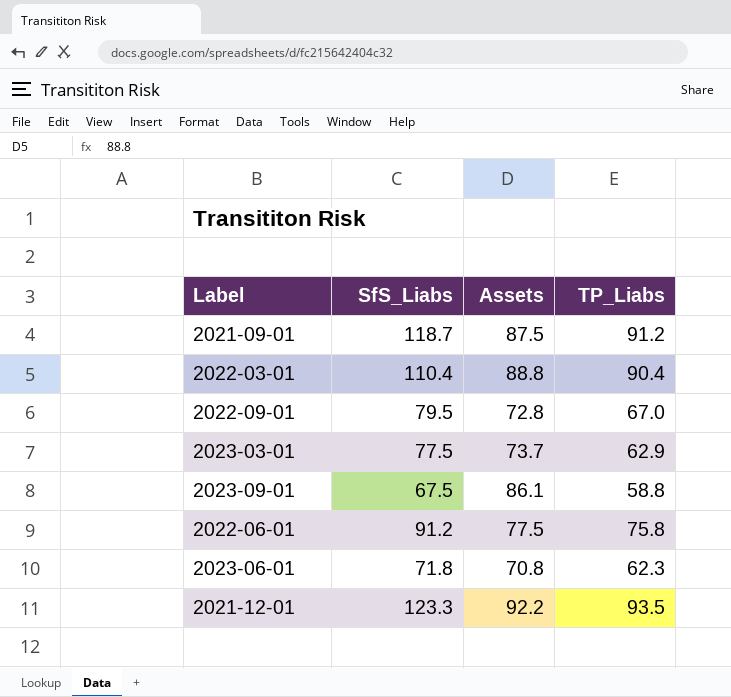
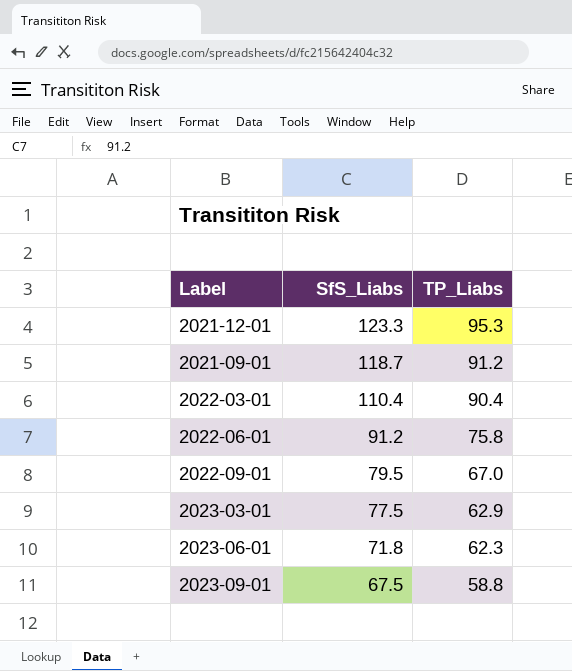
row order: none -> SfS_Liabs descending
column Assets | position: 3 -> none
2021-12-01 | TP_Liabs: 93.5 -> 95.3

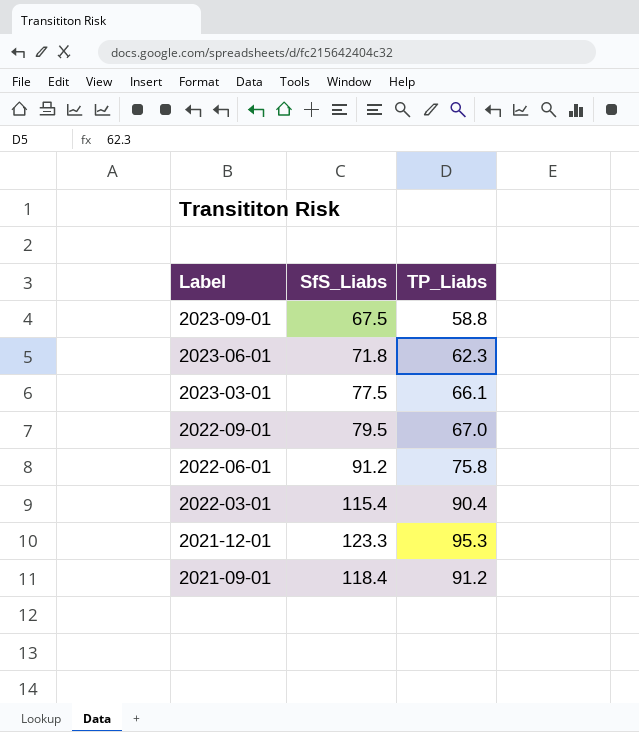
row order: SfS_Liabs descending -> Label descending
2023-03-01 | TP_Liabs: 62.9 -> 66.1
2022-03-01 | SfS_Liabs: 110.4 -> 115.4
2021-09-01 | SfS_Liabs: 118.7 -> 118.4

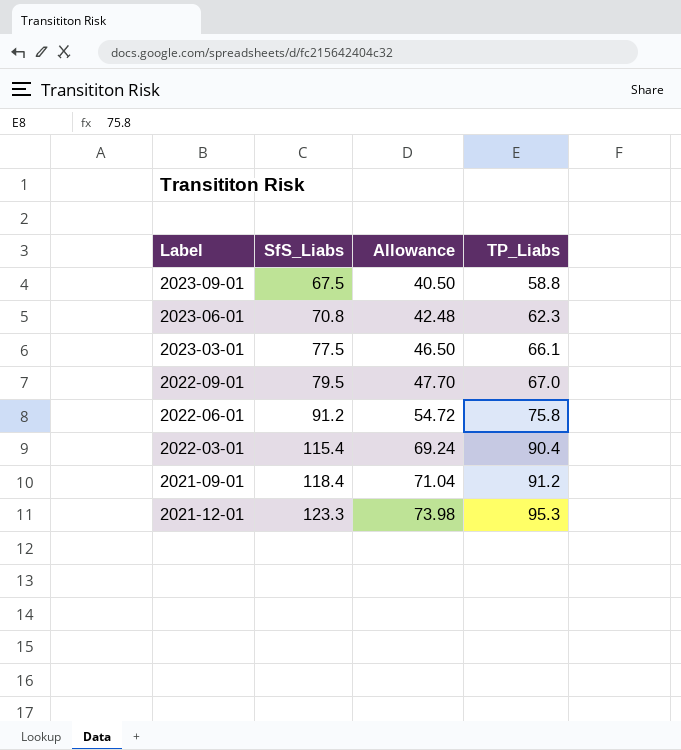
row order: Label descending -> SfS_Liabs ascending
column Allowance | formula: none -> [SfS_Liabs] * 0.6
2023-06-01 | SfS_Liabs: 71.8 -> 70.8

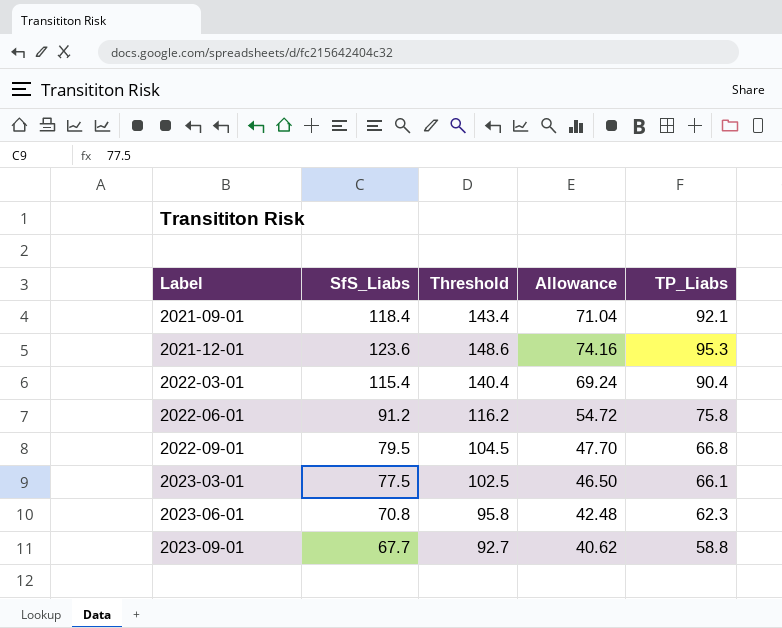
row order: SfS_Liabs ascending -> Label ascending
column Threshold | formula: none -> [SfS_Liabs] + 25
2021-09-01 | TP_Liabs: 91.2 -> 92.1
2021-12-01 | SfS_Liabs: 123.3 -> 123.6
2021-12-01 | Allowance: 73.98 -> 74.16
2022-09-01 | TP_Liabs: 67.0 -> 66.8
2023-09-01 | SfS_Liabs: 67.5 -> 67.7
2023-09-01 | Allowance: 40.50 -> 40.62

